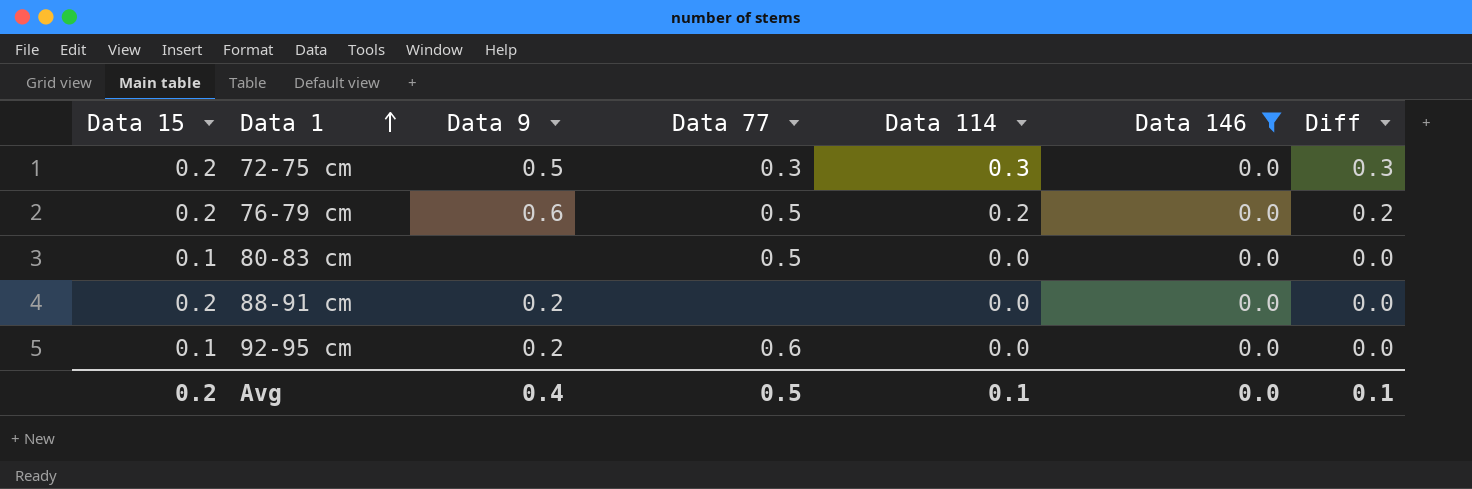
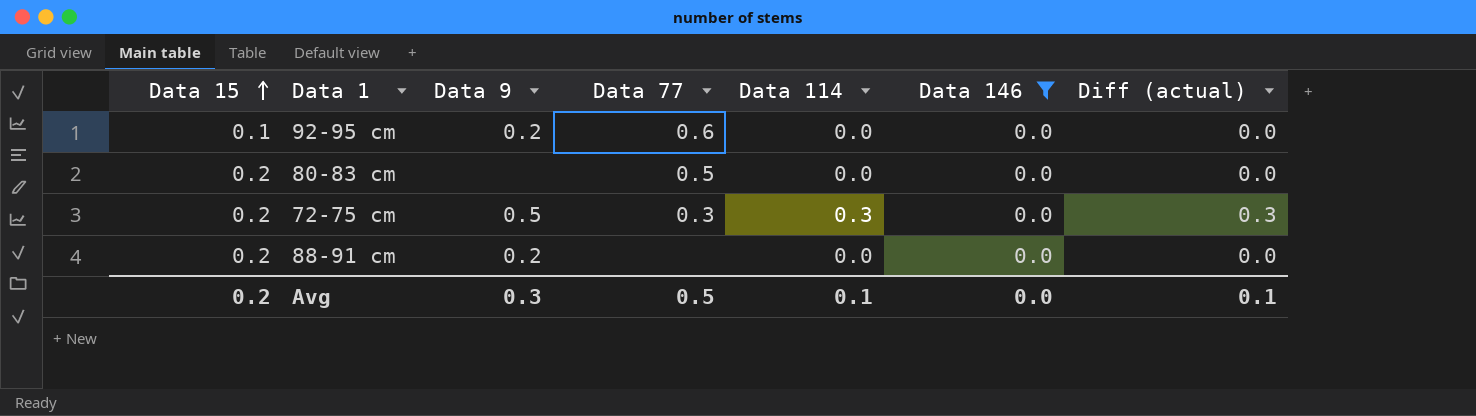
row order: Data 1 ascending -> Data 15 ascending
column name: Diff -> Diff (actual)
row 76-79 cm: 0.2 | 0.6 | 0.5 | 0.2 | 0.0 | 0.2 -> none
80-83 cm | Data 15: 0.1 -> 0.2
Avg | Data 9: 0.4 -> 0.3

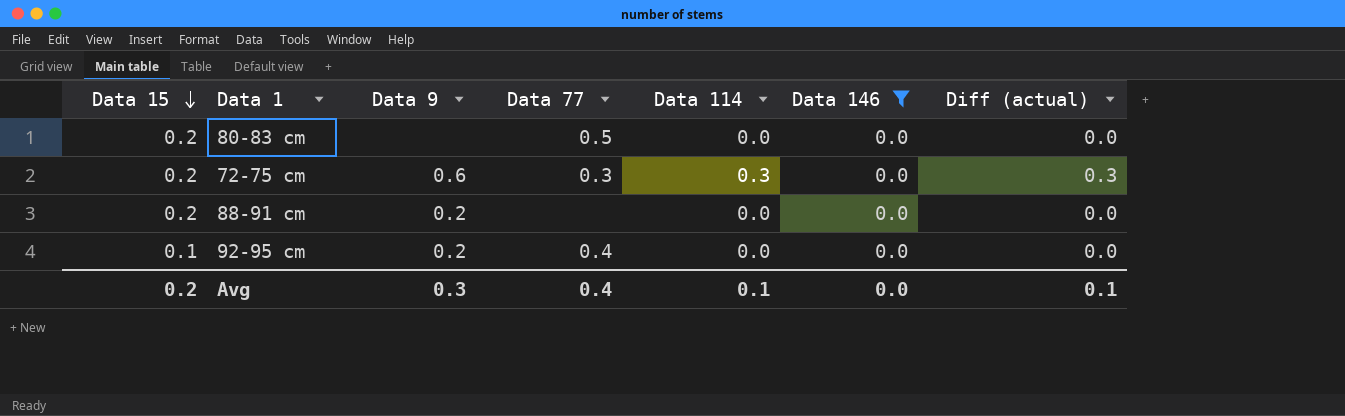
row order: Data 15 ascending -> Data 15 descending
72-75 cm | Data 9: 0.5 -> 0.6
92-95 cm | Data 77: 0.6 -> 0.4
Avg | Data 77: 0.5 -> 0.4

